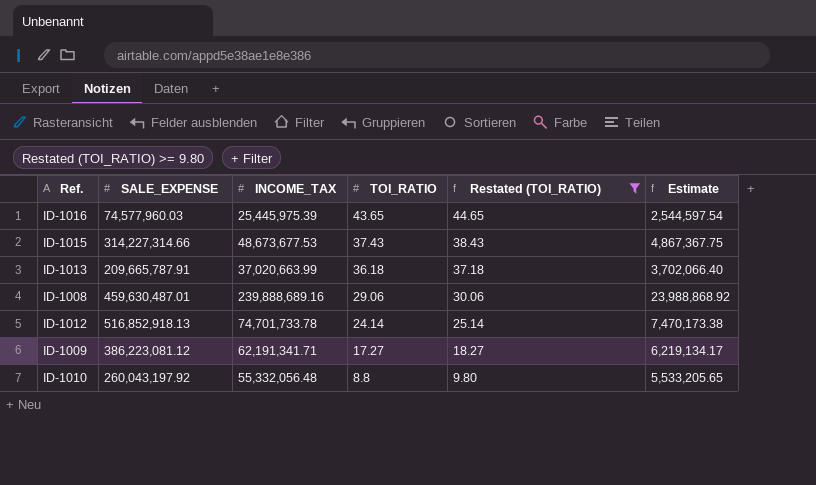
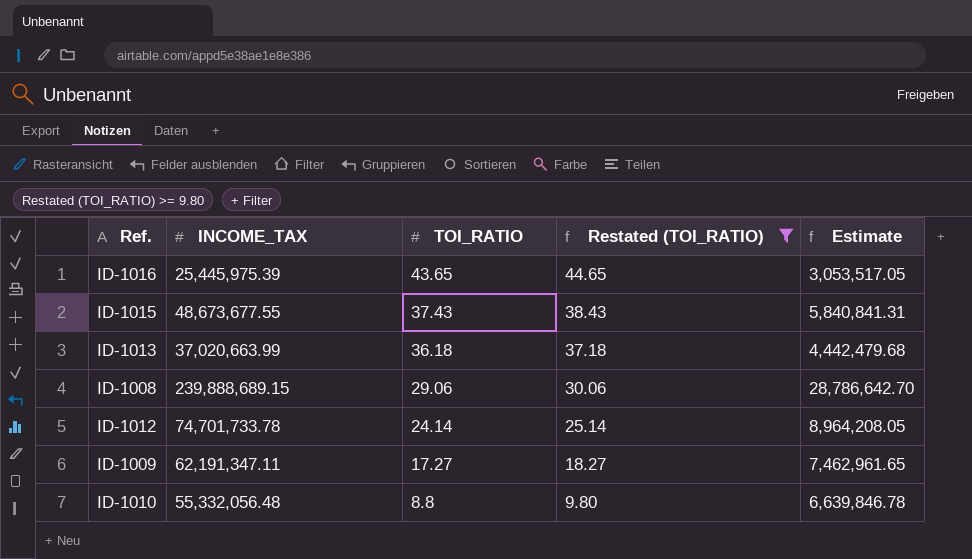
column SALE_EXPENSE | position: 2 -> none
column Estimate | formula: [INCOME_TAX] * 0.1 -> [INCOME_TAX] * 0.12
ID-1015 | INCOME_TAX: 48,673,677.53 -> 48,673,677.55
ID-1008 | INCOME_TAX: 239,888,689.16 -> 239,888,689.15
ID-1009 | INCOME_TAX: 62,191,341.71 -> 62,191,347.11

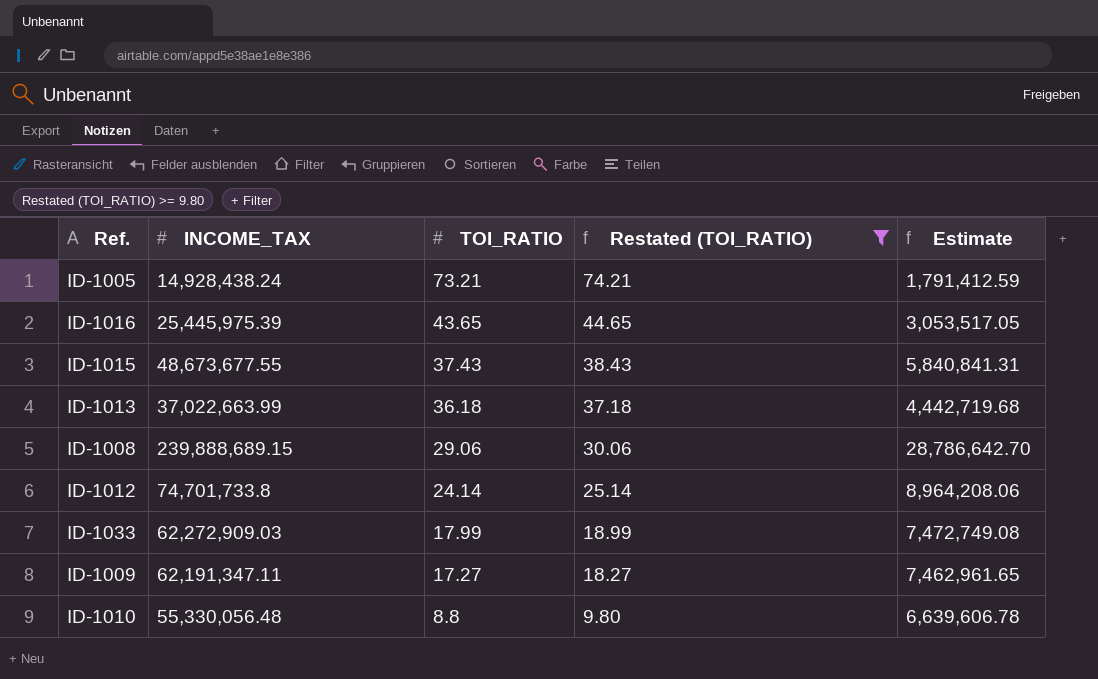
row ID-1005: none -> 14,928,438.24 | 73.21 | 74.21 | 1,791,412.59
ID-1013 | INCOME_TAX: 37,020,663.99 -> 37,022,663.99
ID-1013 | Estimate: 4,442,479.68 -> 4,442,719.68
ID-1012 | INCOME_TAX: 74,701,733.78 -> 74,701,733.8
ID-1012 | Estimate: 8,964,208.05 -> 8,964,208.06
row ID-1033: none -> 62,272,909.03 | 17.99 | 18.99 | 7,472,749.08
ID-1010 | INCOME_TAX: 55,332,056.48 -> 55,330,056.48
ID-1010 | Estimate: 6,639,846.78 -> 6,639,606.78

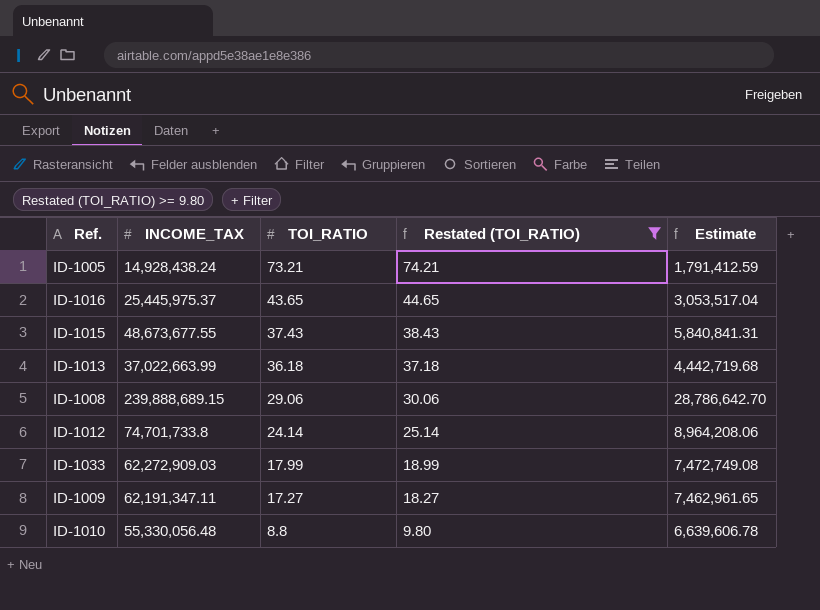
ID-1016 | INCOME_TAX: 25,445,975.39 -> 25,445,975.37
ID-1016 | Estimate: 3,053,517.05 -> 3,053,517.04

